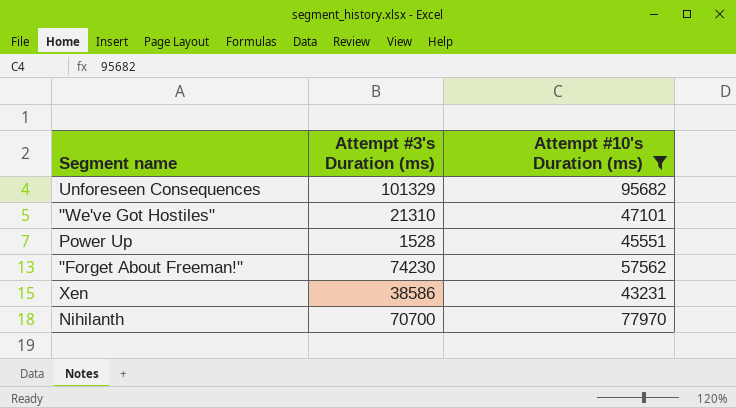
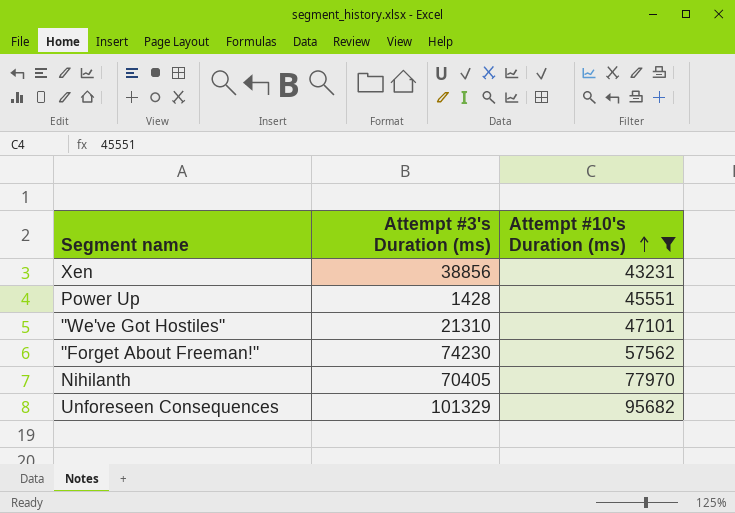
row order: none -> Attempt #10's Duration (ms) ascending
Xen | Attempt #3's Duration (ms): 38586 -> 38856
Power Up | Attempt #3's Duration (ms): 1528 -> 1428
Nihilanth | Attempt #3's Duration (ms): 70700 -> 70405

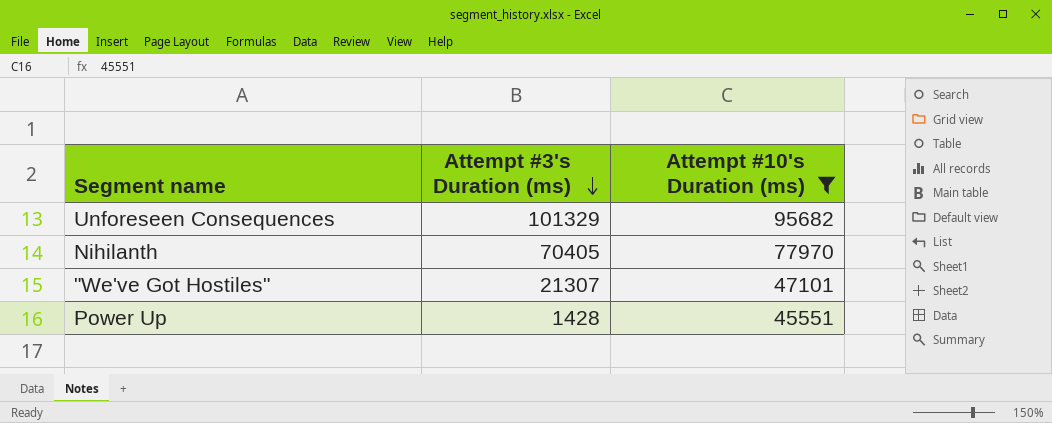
row order: Attempt #10's Duration (ms) ascending -> Attempt #3's Duration (ms) descending
row Xen: 38856 | 43231 -> none
row "Forget About Freeman!": 74230 | 57562 -> none
"We've Got Hostiles" | Attempt #3's Duration (ms): 21310 -> 21307

